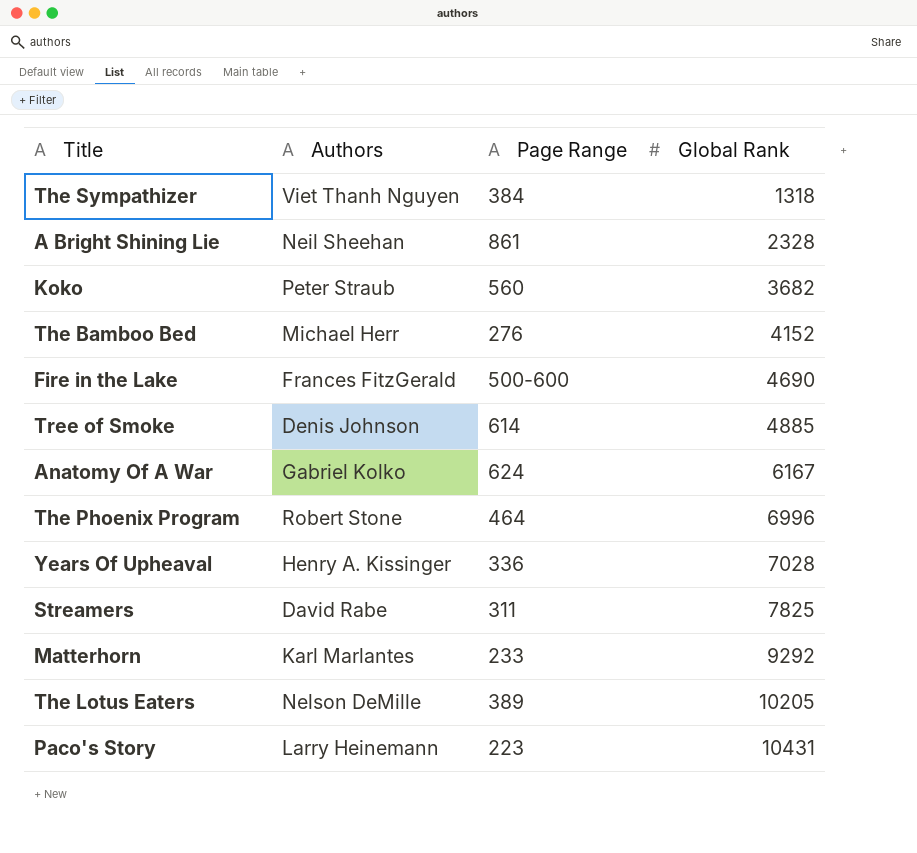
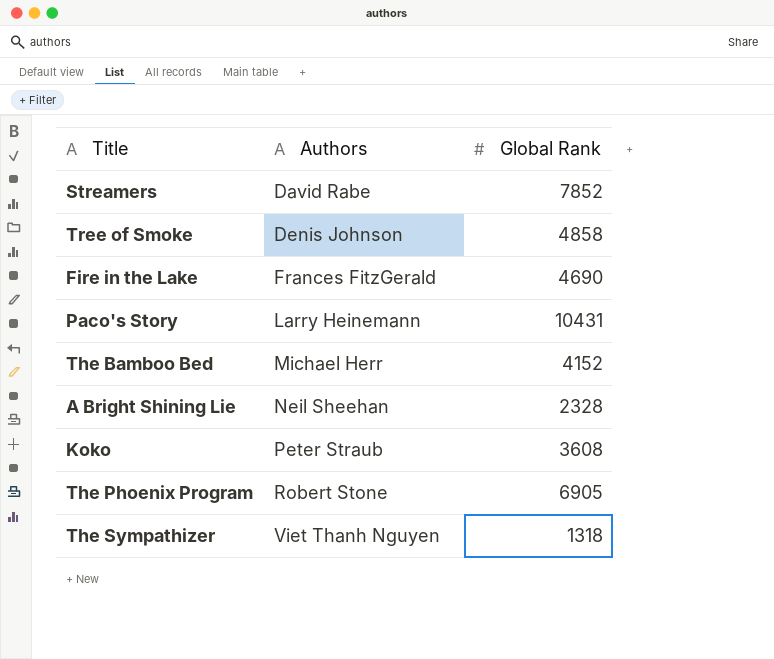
row order: Global Rank ascending -> Authors ascending
column Page Range | position: 3 -> none
row Anatomy Of A War: Gabriel Kolko | 624 | 6167 -> none
row Years Of Upheaval: Henry A. Kissinger | 336 | 7028 -> none
row Matterhorn: Karl Marlantes | 233 | 9292 -> none
row The Lotus Eaters: Nelson DeMille | 389 | 10205 -> none
Streamers | Global Rank: 7825 -> 7852
Tree of Smoke | Global Rank: 4885 -> 4858
Koko | Global Rank: 3682 -> 3608
The Phoenix Program | Global Rank: 6996 -> 6905

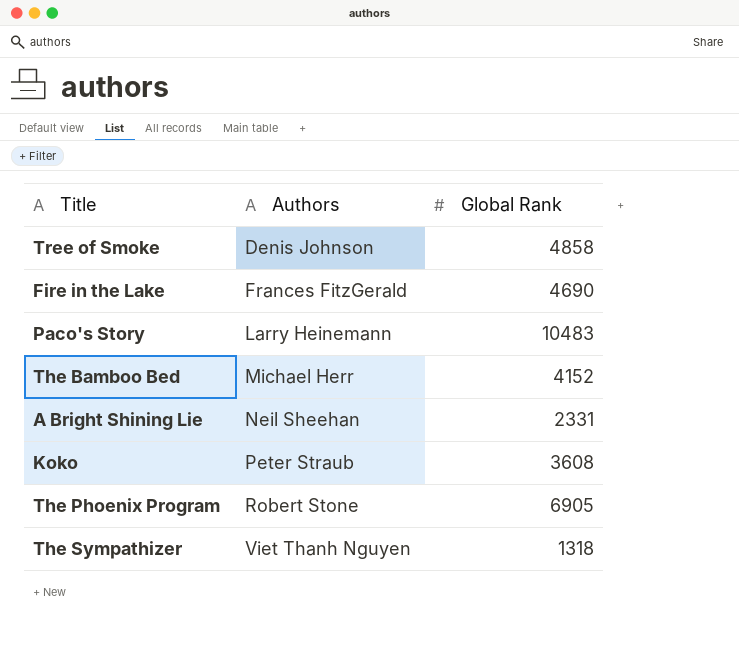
row Streamers: David Rabe | 7852 -> none
Paco's Story | Global Rank: 10431 -> 10483
A Bright Shining Lie | Global Rank: 2328 -> 2331

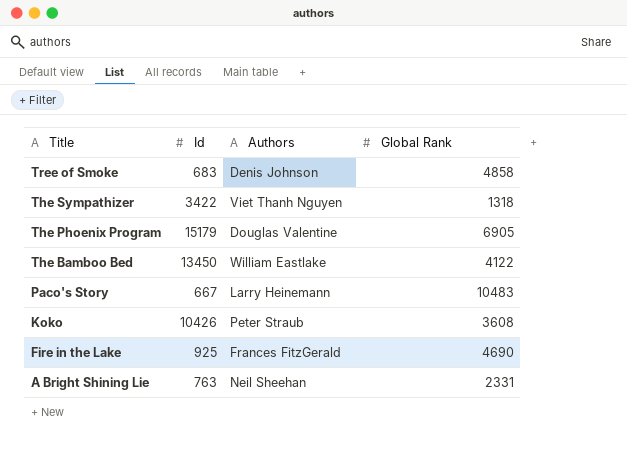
row order: Authors ascending -> Title descending
column Id | position: none -> 2
The Phoenix Program | Authors: Robert Stone -> Douglas Valentine
The Bamboo Bed | Authors: Michael Herr -> William Eastlake
The Bamboo Bed | Global Rank: 4152 -> 4122

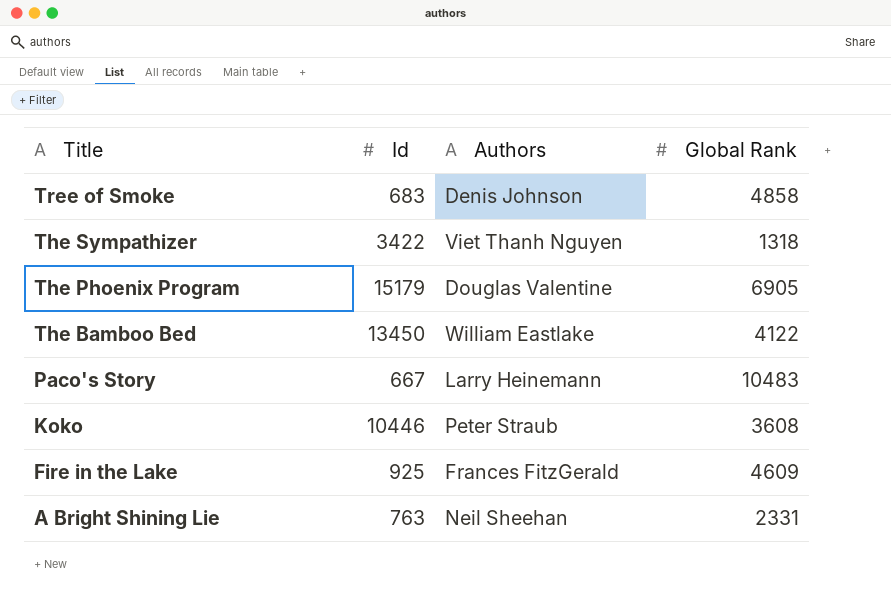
Koko | Id: 10426 -> 10446
Fire in the Lake | Global Rank: 4690 -> 4609

